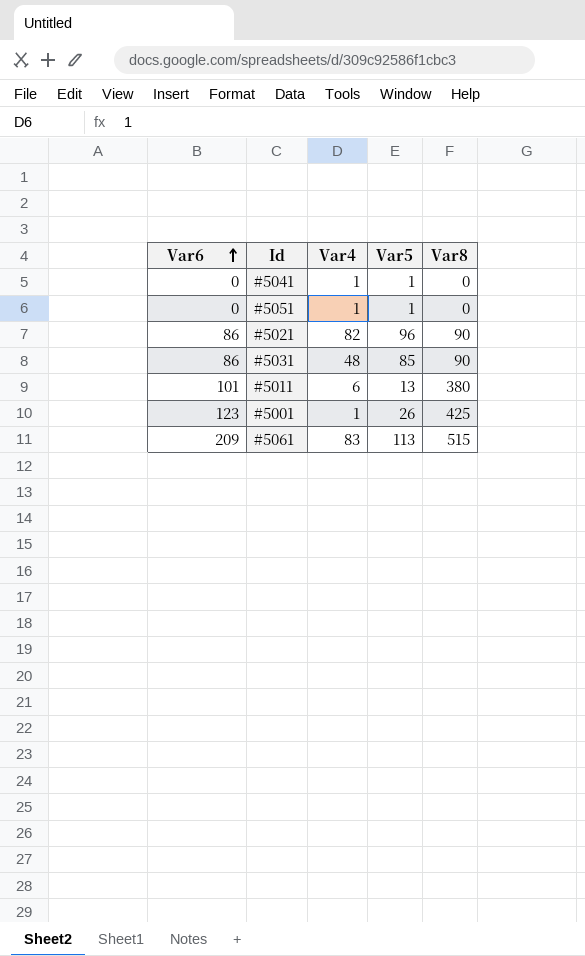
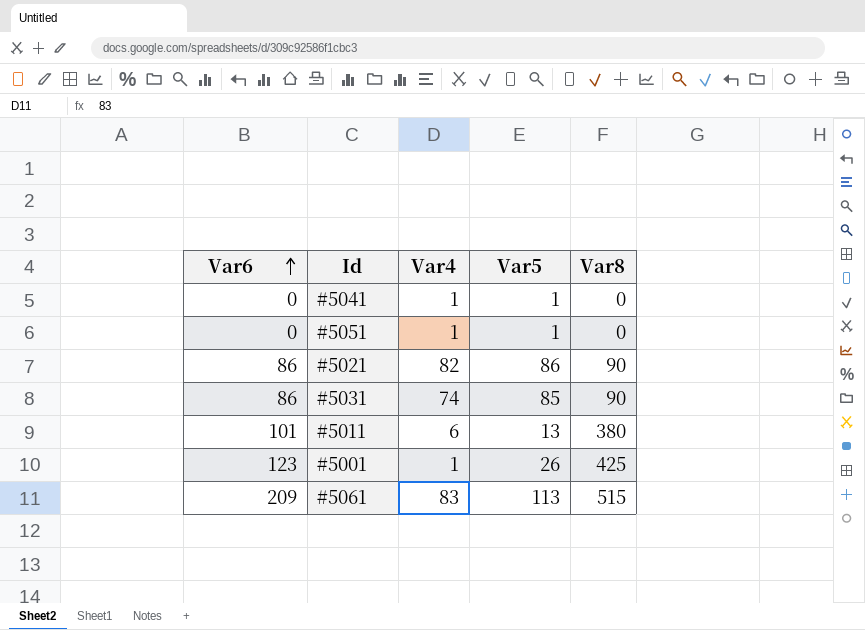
#5021 | Var5: 96 -> 86
#5031 | Var4: 48 -> 74

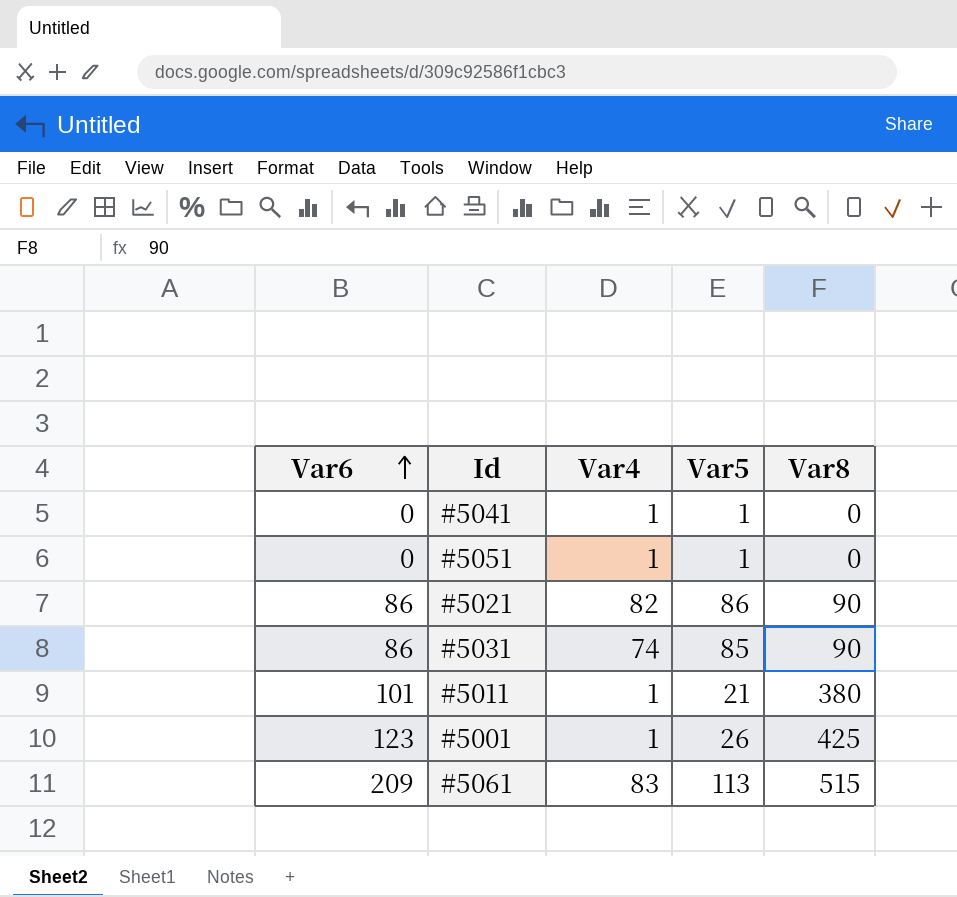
#5011 | Var4: 6 -> 1
#5011 | Var5: 13 -> 21

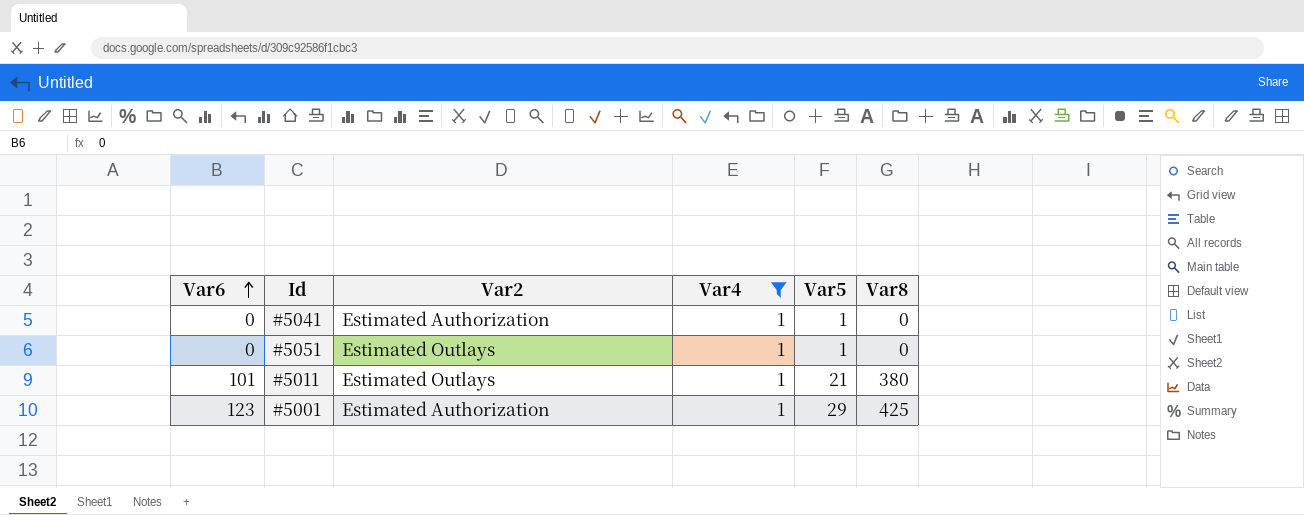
filter: none -> Var4 = 1
column Var2 | position: none -> 3
#5001 | Var5: 26 -> 29

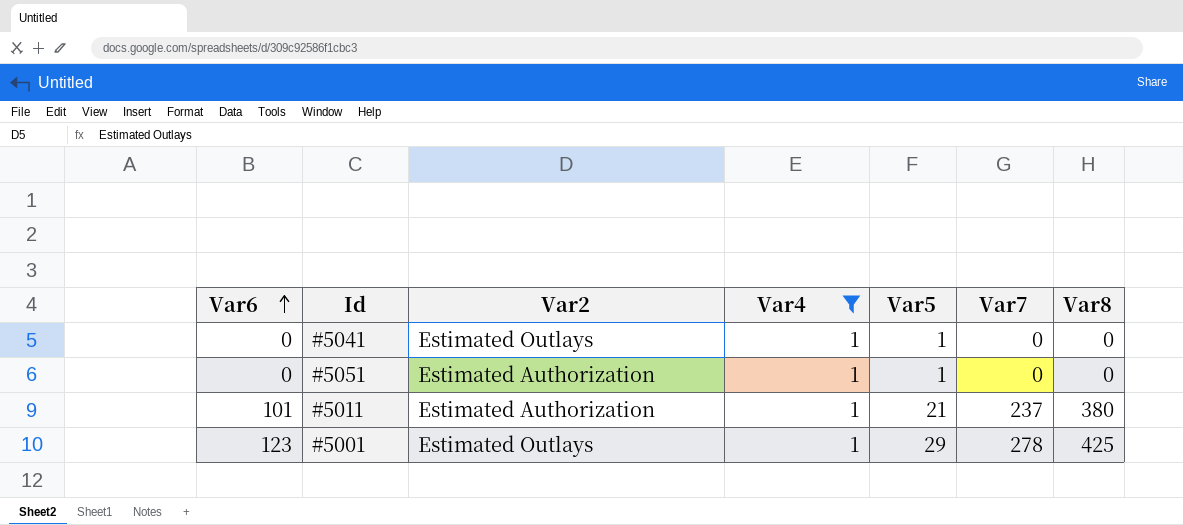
column Var7 | position: none -> 6
#5041 | Var2: Estimated Authorization -> Estimated Outlays
#5051 | Var2: Estimated Outlays -> Estimated Authorization
#5011 | Var2: Estimated Outlays -> Estimated Authorization
#5001 | Var2: Estimated Authorization -> Estimated Outlays

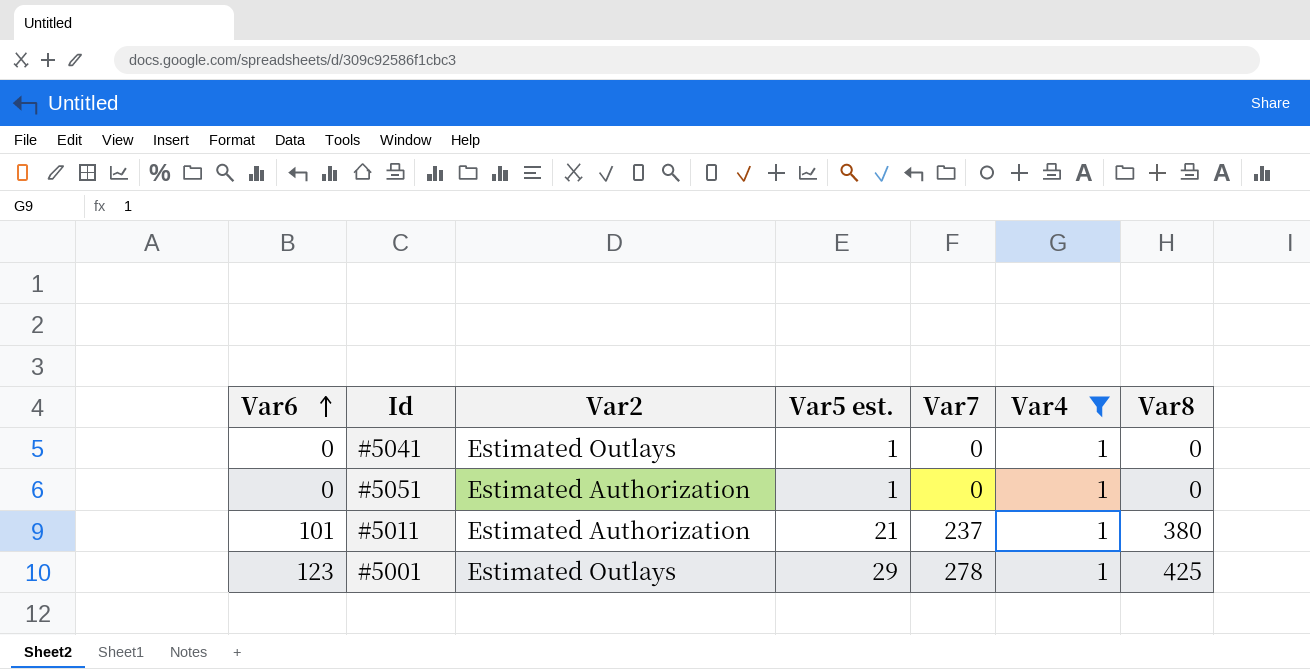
column name: Var5 -> Var5 est.
column Var4 | position: 4 -> 6

